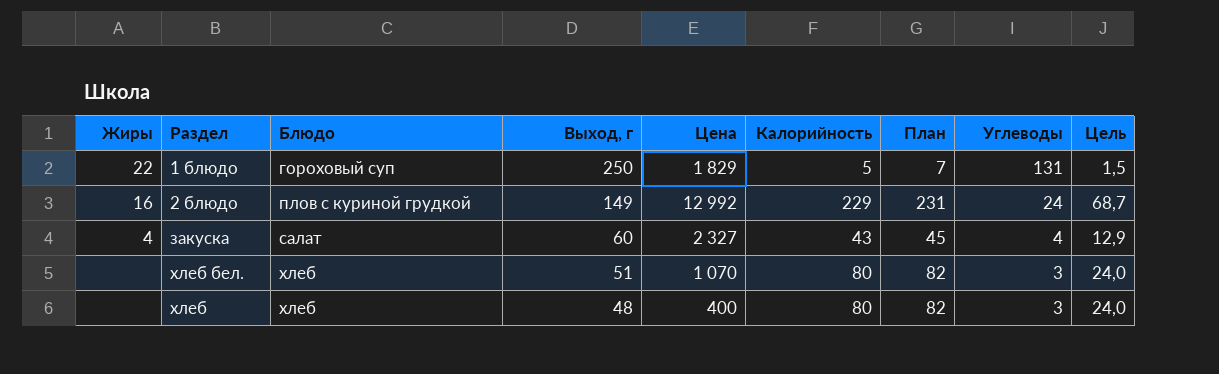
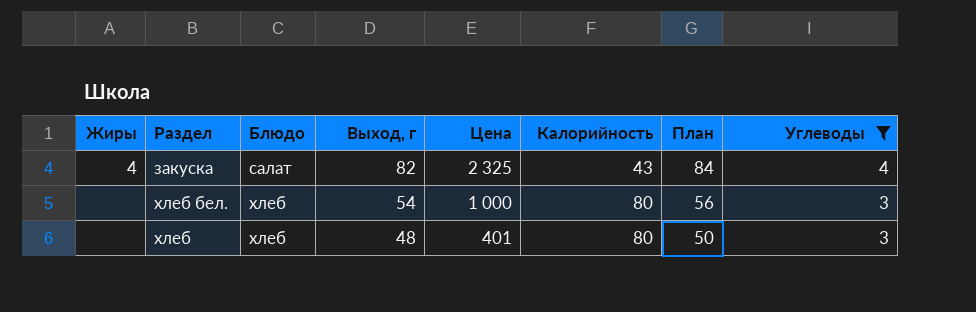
filter: none -> Углеводы <= 4
column Цель | formula: [Калорийность] * 0,3 -> none
column План | formula: [Калорийность] + 2 -> [Выход, г] + 2
закуска | Выход, г: 60 -> 82
закуска | Цена: 2 327 -> 2 325
хлеб бел. | Выход, г: 51 -> 54
хлеб бел. | Цена: 1 070 -> 1 000
хлеб | Цена: 400 -> 401

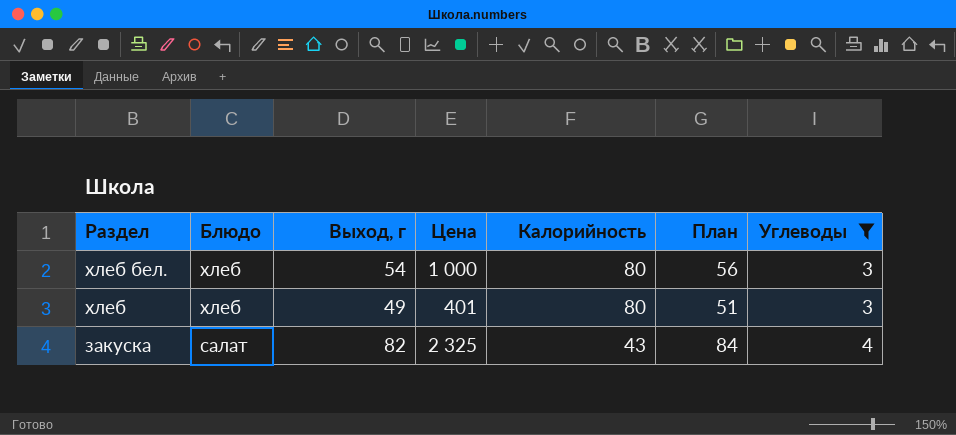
row order: Блюдо ascending -> Раздел descending
column Жиры | position: 1 -> none
хлеб | Выход, г: 48 -> 49
хлеб | План: 50 -> 51

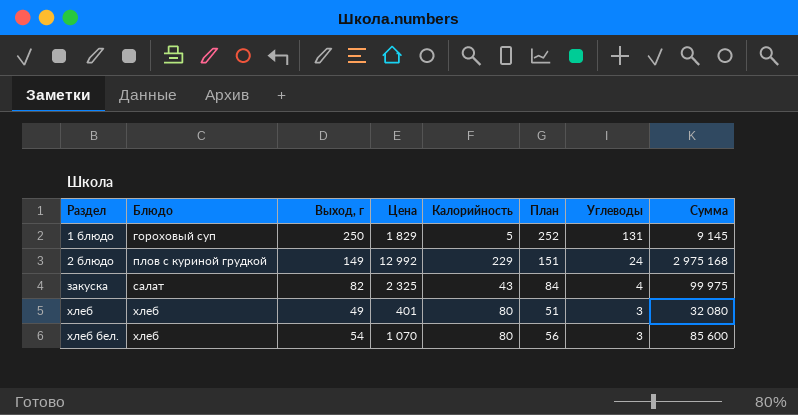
filter: Углеводы <= 4 -> none
row order: Раздел descending -> Раздел ascending
column Сумма | formula: none -> [Цена] * [Калорийность]
хлеб бел. | Цена: 1 000 -> 1 070

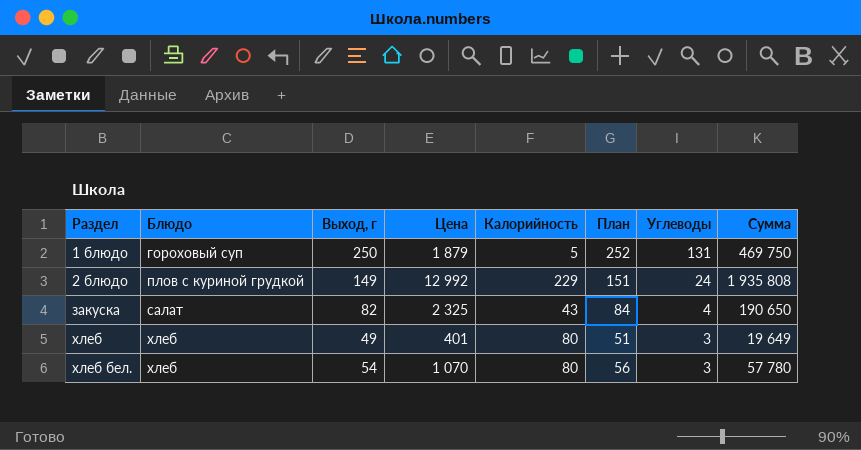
column Сумма | formula: [Цена] * [Калорийность] -> [Выход, г] * [Цена]
1 блюдо | Цена: 1 829 -> 1 879

